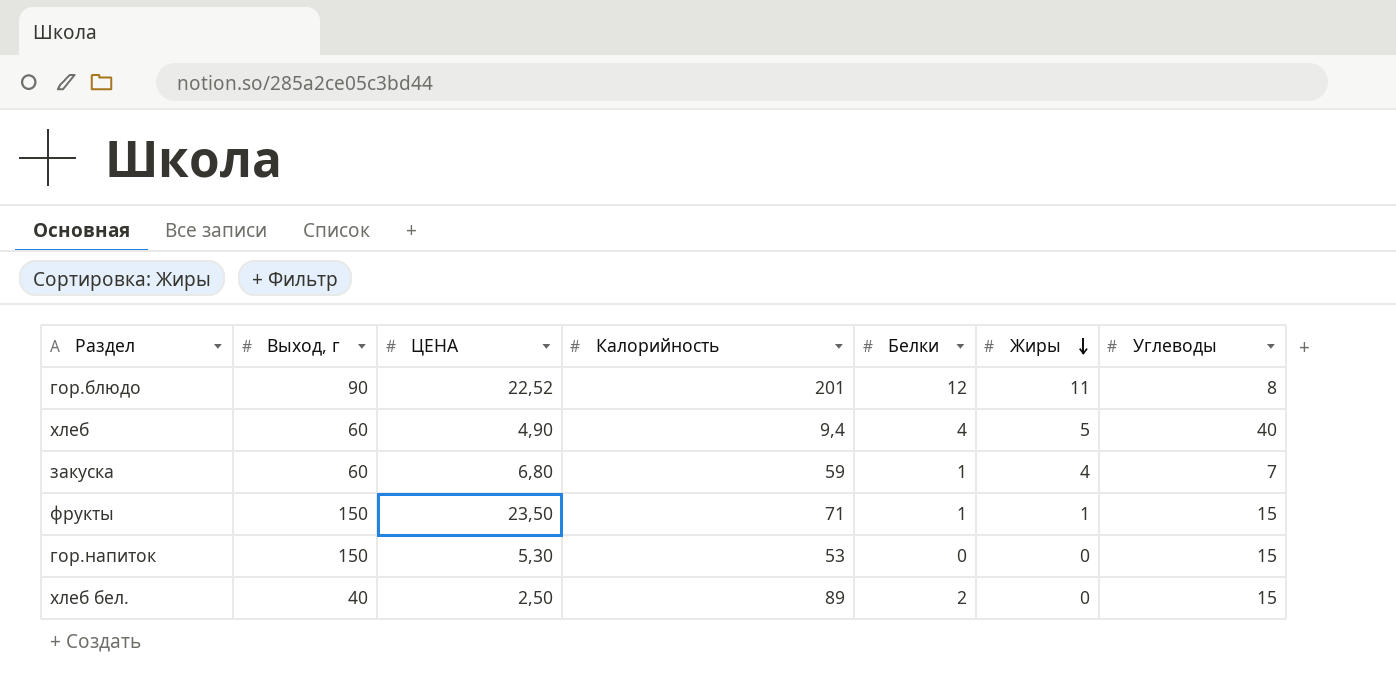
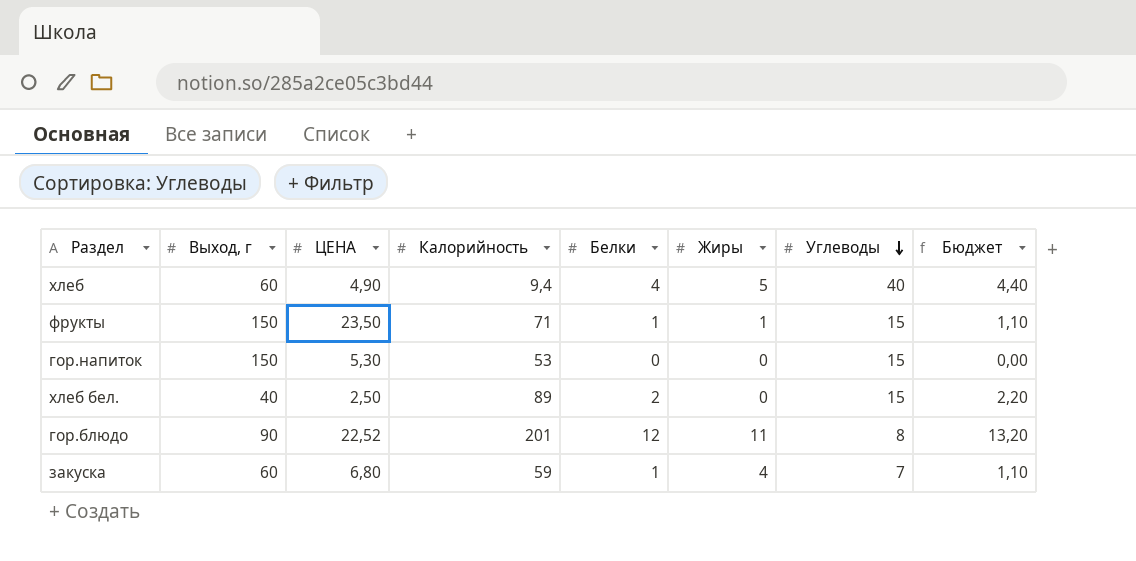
row order: Жиры descending -> Углеводы descending
column Бюджет | formula: none -> [Белки] * 1,1

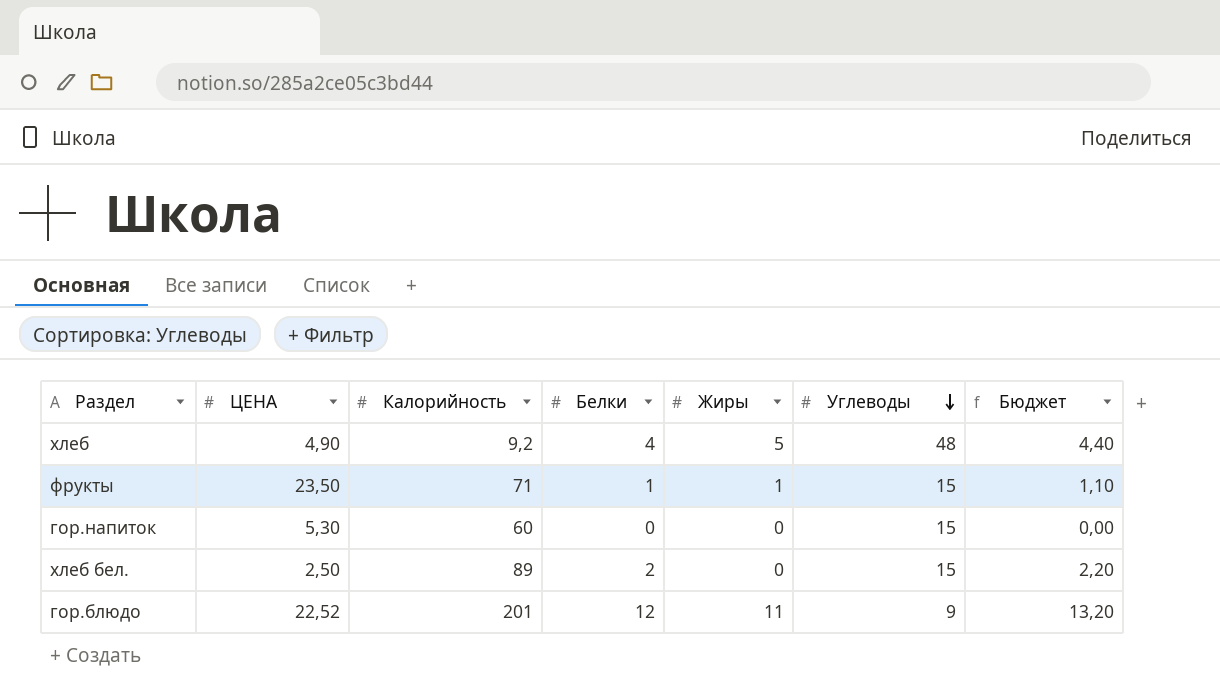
column Выход, г | position: 2 -> none
row закуска: 60 | 6,80 | 59 | 1 | 4 | 7 | 1,10 -> none
хлеб | Калорийность: 9,4 -> 9,2
хлеб | Углеводы: 40 -> 48
гор.напиток | Калорийность: 53 -> 60
гор.блюдо | Углеводы: 8 -> 9

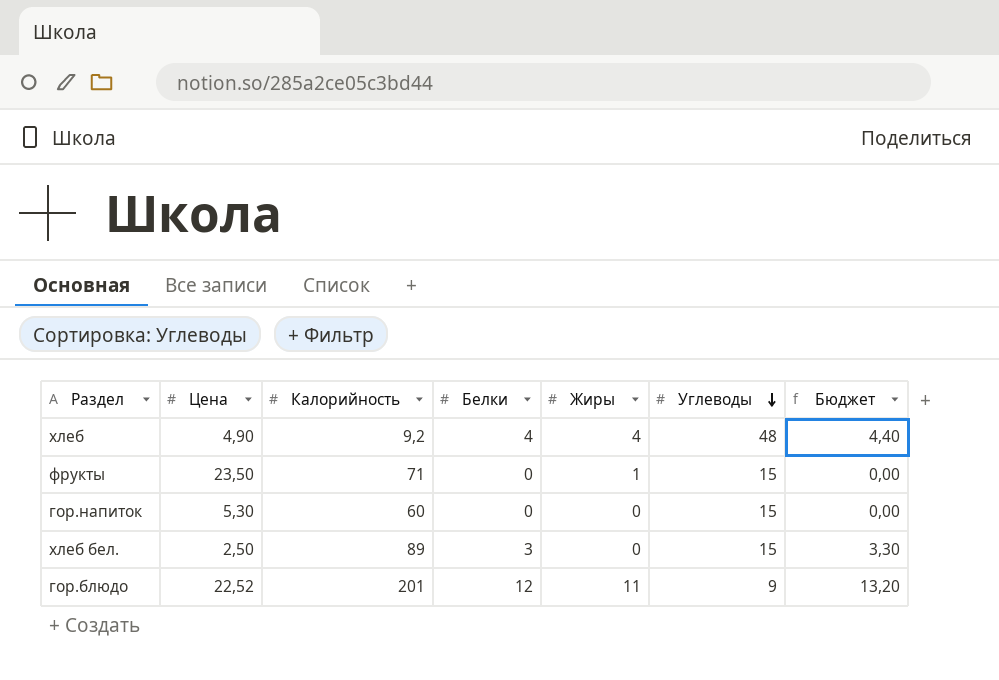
column name: ЦЕНА -> Цена
хлеб | Жиры: 5 -> 4
фрукты | Белки: 1 -> 0
фрукты | Бюджет: 1,10 -> 0,00
хлеб бел. | Белки: 2 -> 3
хлеб бел. | Бюджет: 2,20 -> 3,30

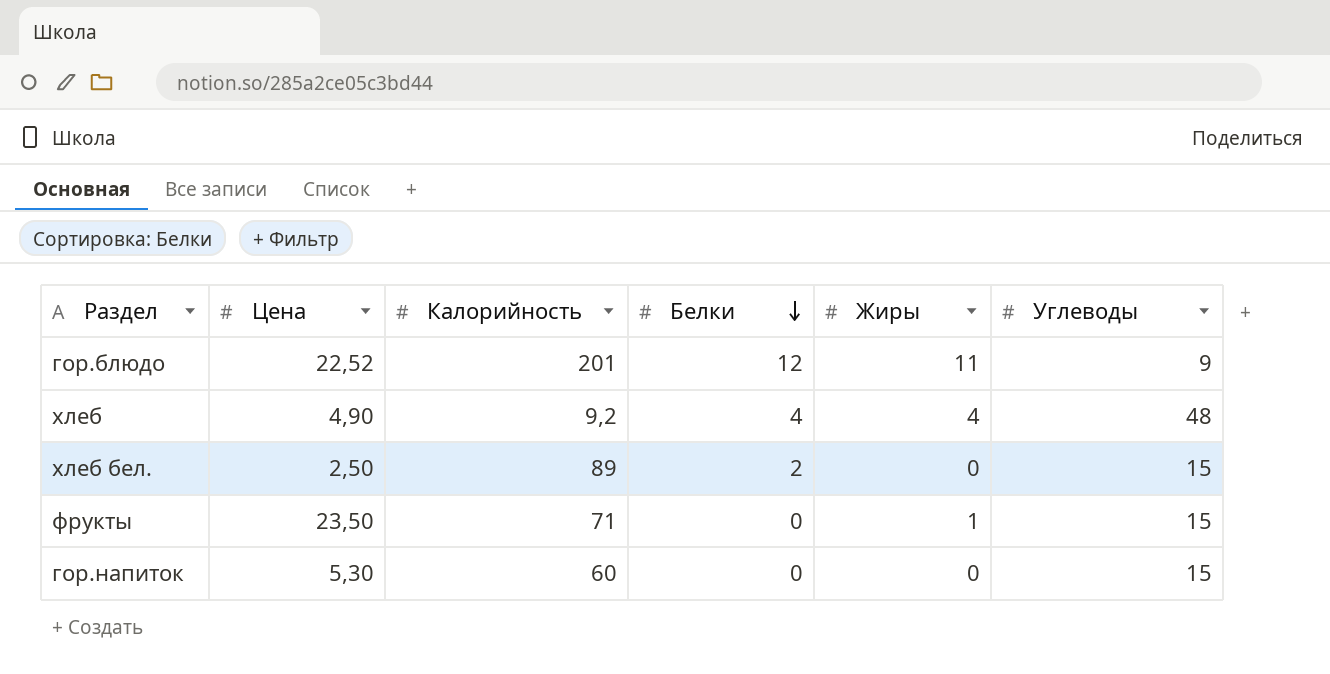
row order: Углеводы descending -> Белки descending
column Бюджет | formula: [Белки] * 1,1 -> none
хлеб бел. | Белки: 3 -> 2

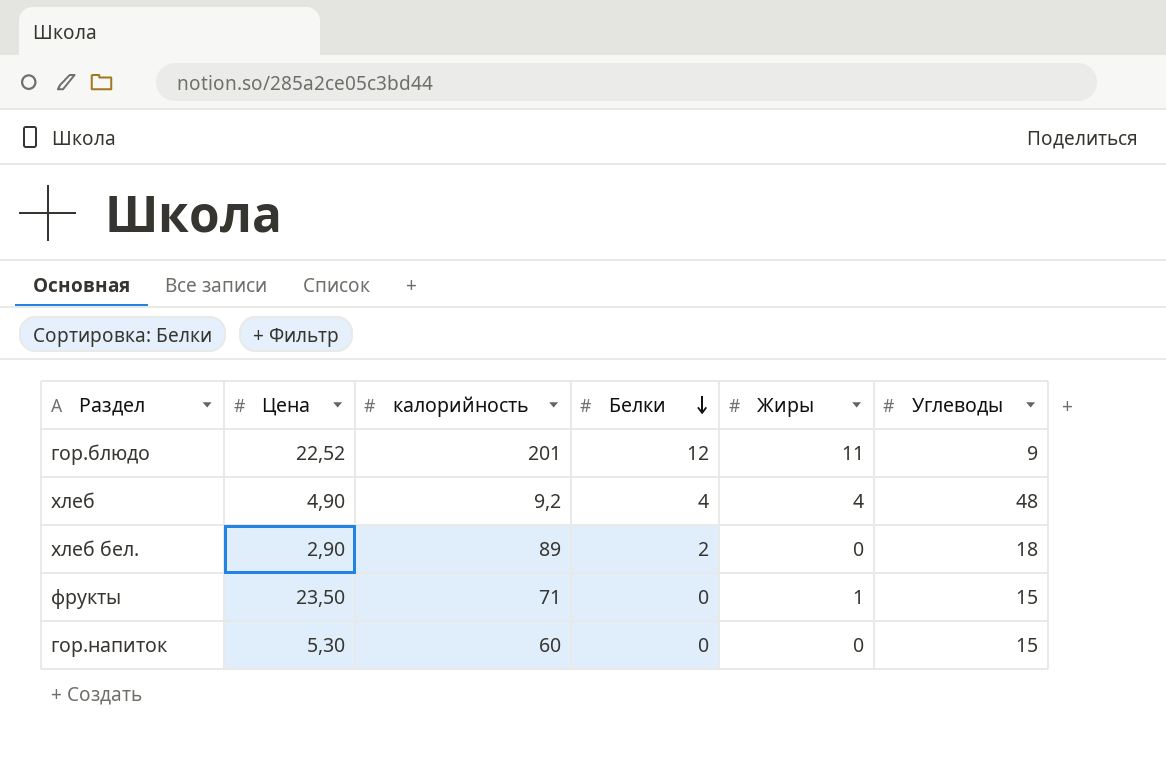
column name: Калорийность -> калорийность
хлеб бел. | Цена: 2,50 -> 2,90
хлеб бел. | Углеводы: 15 -> 18

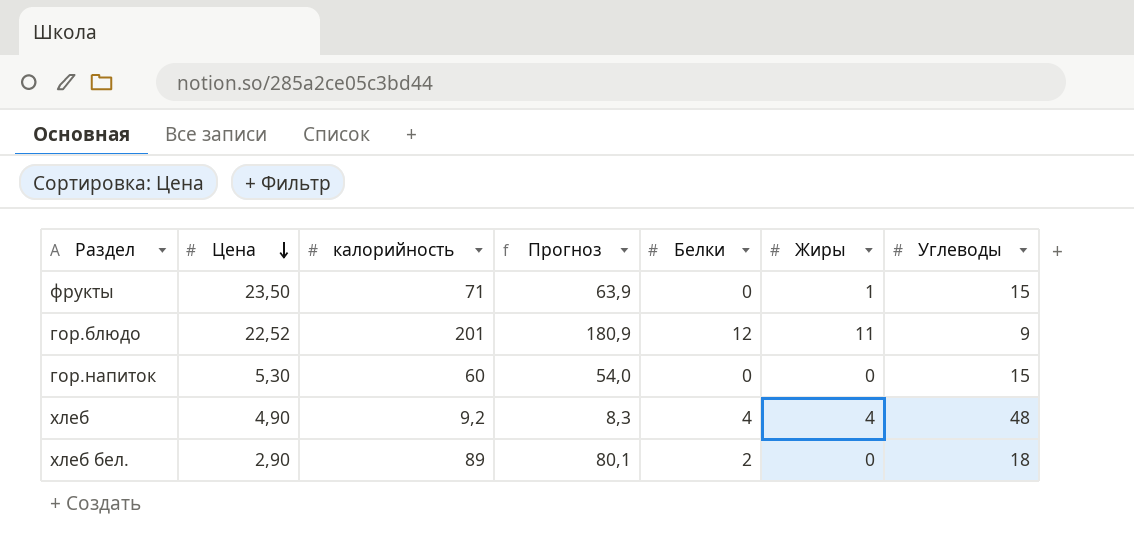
row order: Белки descending -> Цена descending
column Прогноз | formula: none -> [калорийность] * 0,9

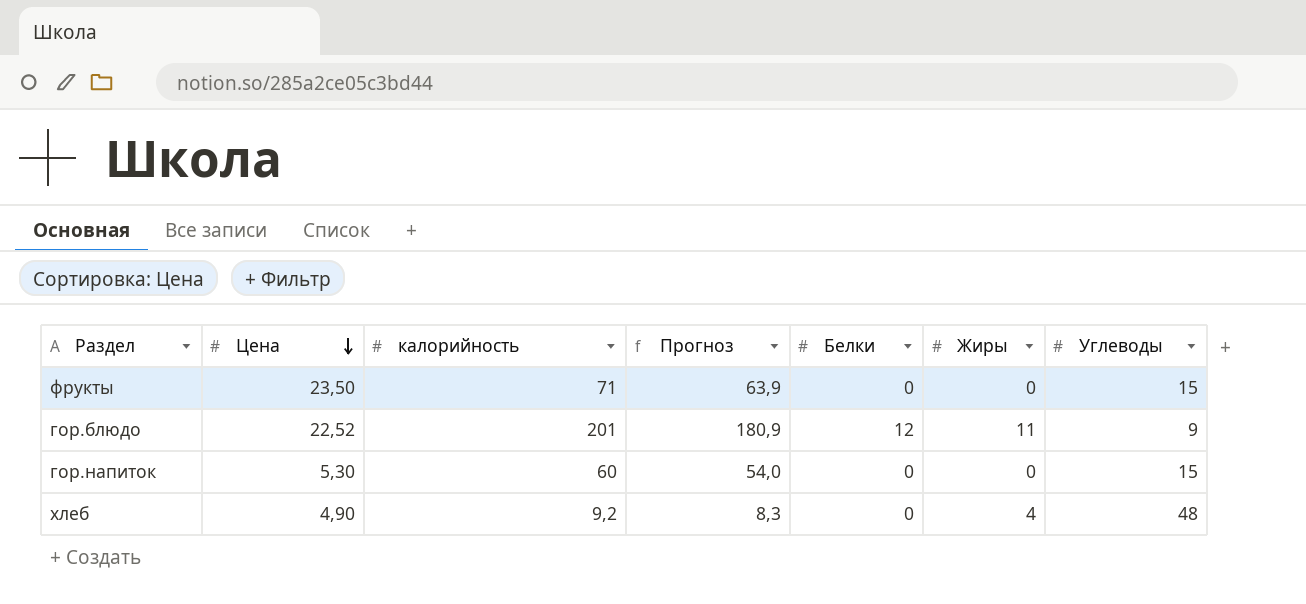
row хлеб бел.: 2,90 | 89 | 80,1 | 2 | 0 | 18 -> none
фрукты | Жиры: 1 -> 0
хлеб | Белки: 4 -> 0

